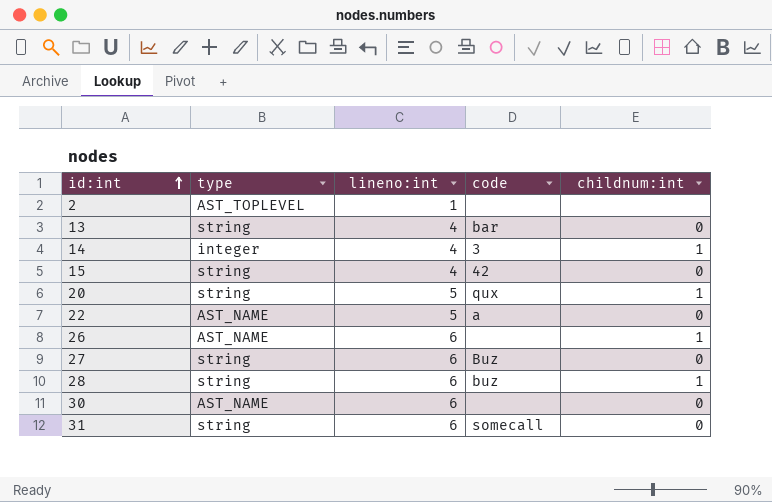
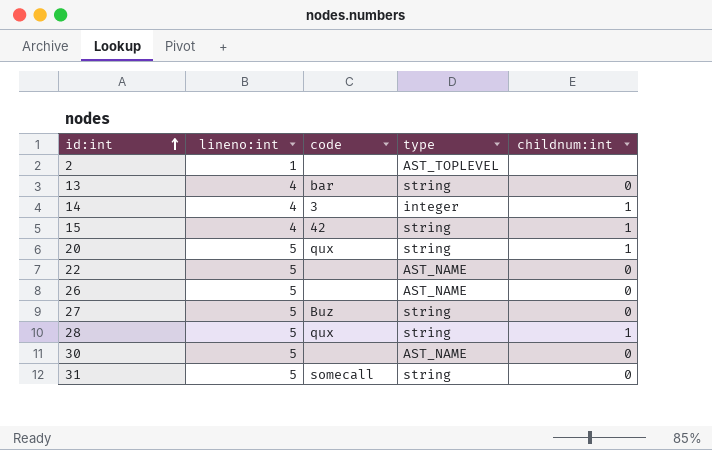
column type | position: 2 -> 4
15 | childnum:int: 0 -> 1
22 | code: a -> none
26 | lineno:int: 6 -> 5
26 | childnum:int: 1 -> 0
27 | lineno:int: 6 -> 5
28 | lineno:int: 6 -> 5
28 | code: buz -> qux
30 | lineno:int: 6 -> 5
31 | lineno:int: 6 -> 5

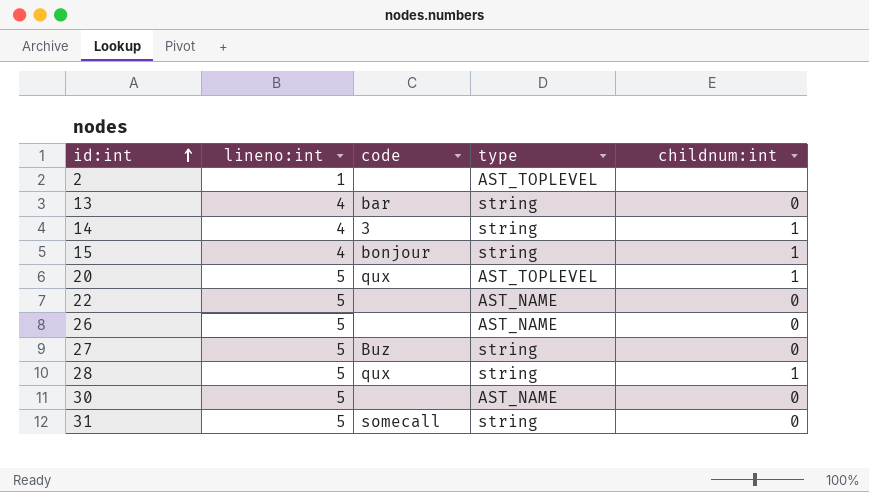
14 | type: integer -> string
15 | code: 42 -> bonjour
20 | type: string -> AST_TOPLEVEL

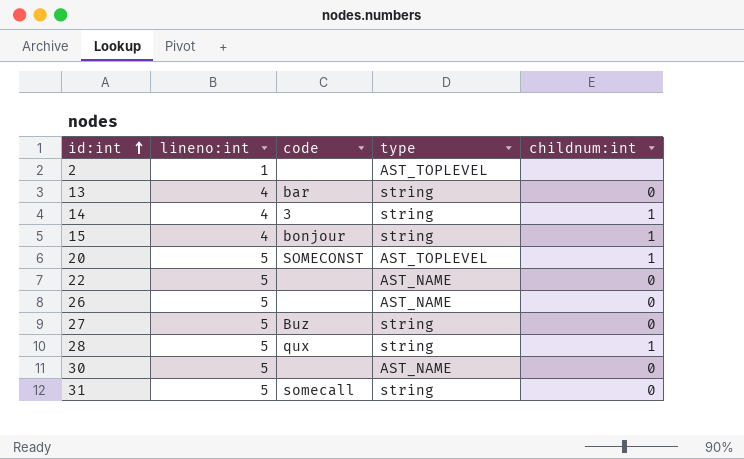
20 | code: qux -> SOMECONST

